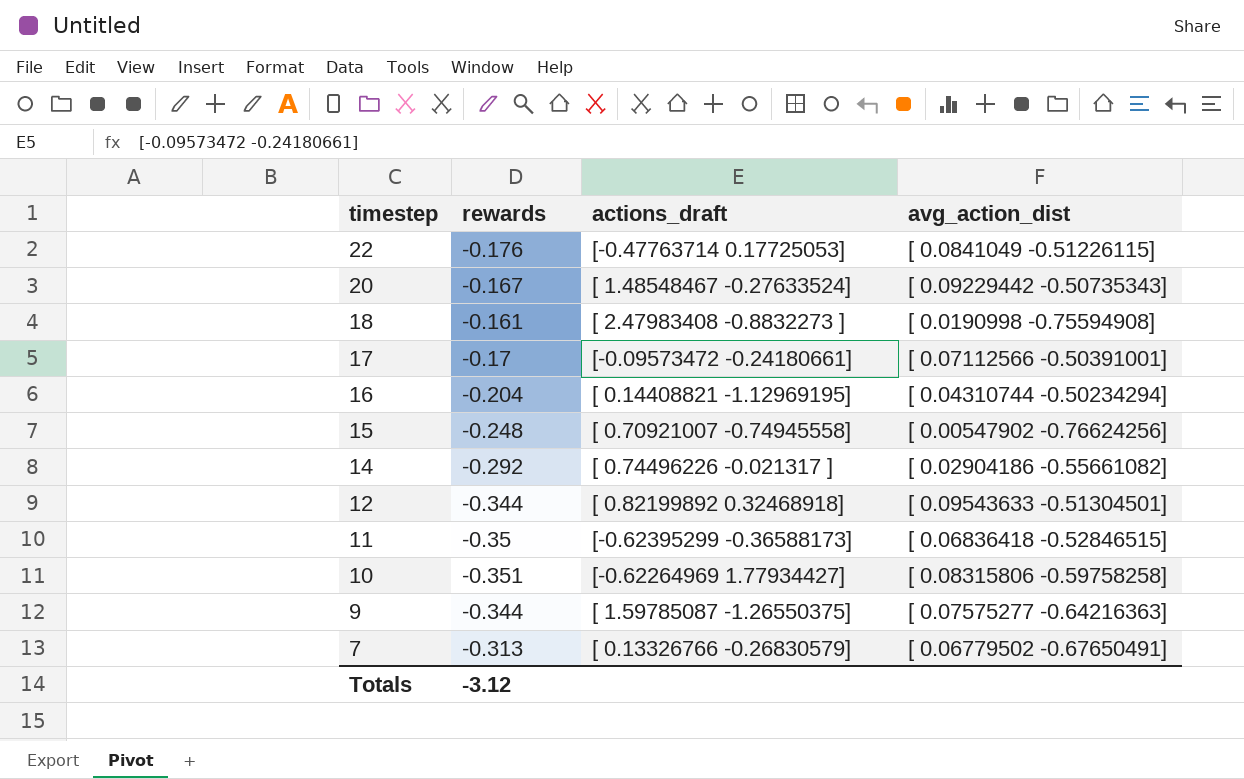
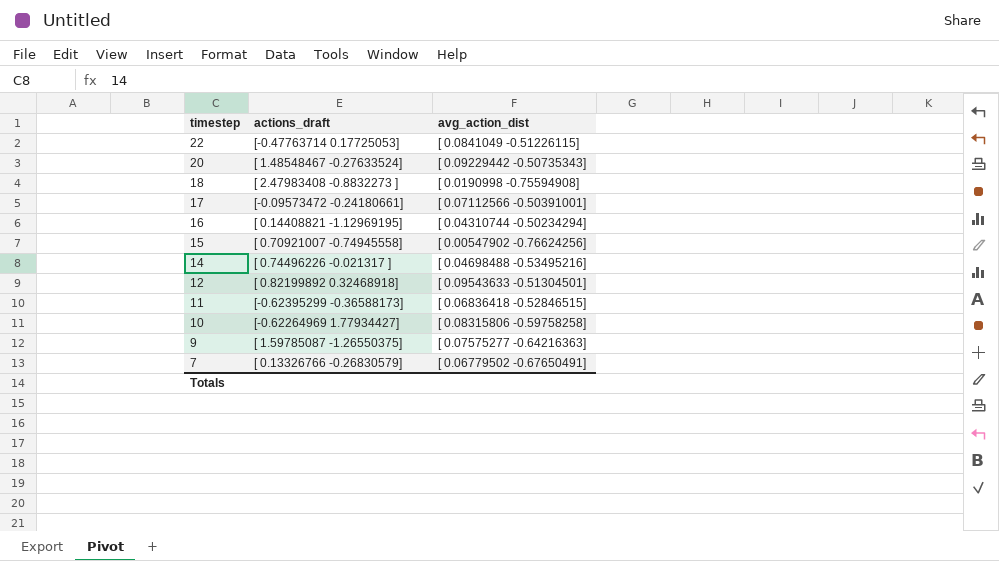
column rewards | position: 2 -> none
14 | avg_action_dist: [ 0.02904186 -0.55661082] -> [ 0.04698488 -0.53495216]

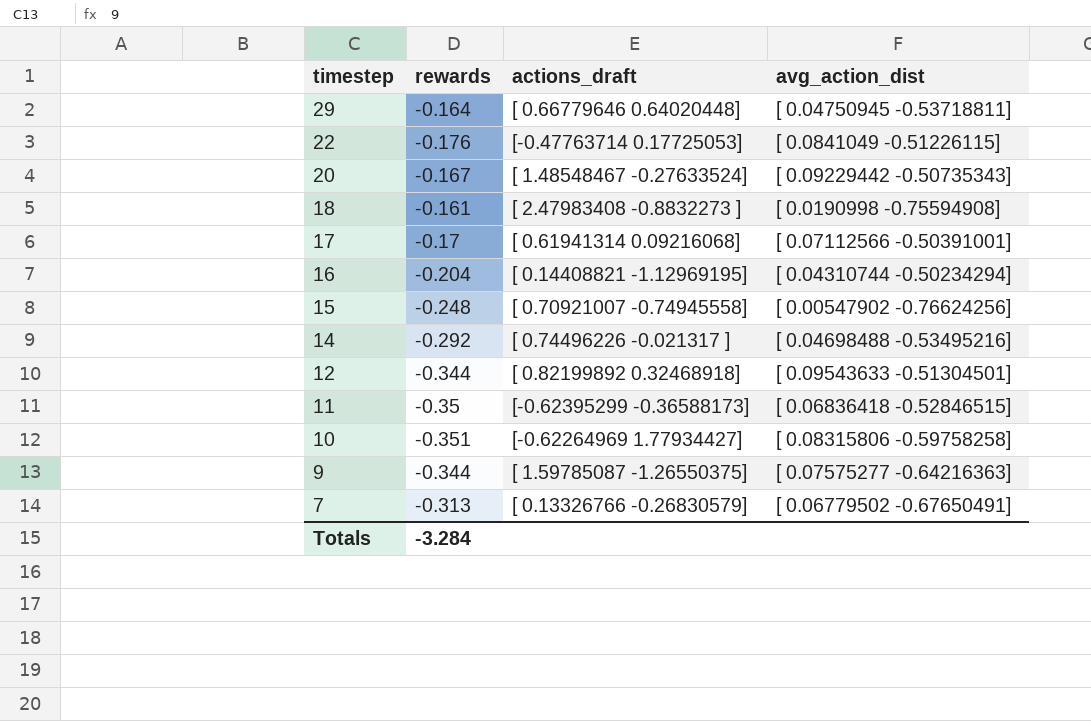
column rewards | position: none -> 2
row 29: none -> -0.164 | [ 0.66779646 0.64020448] | [ 0.04750945 -0.53718811]
17 | actions_draft: [-0.09573472 -0.24180661] -> [ 0.61941314 0.09216068]

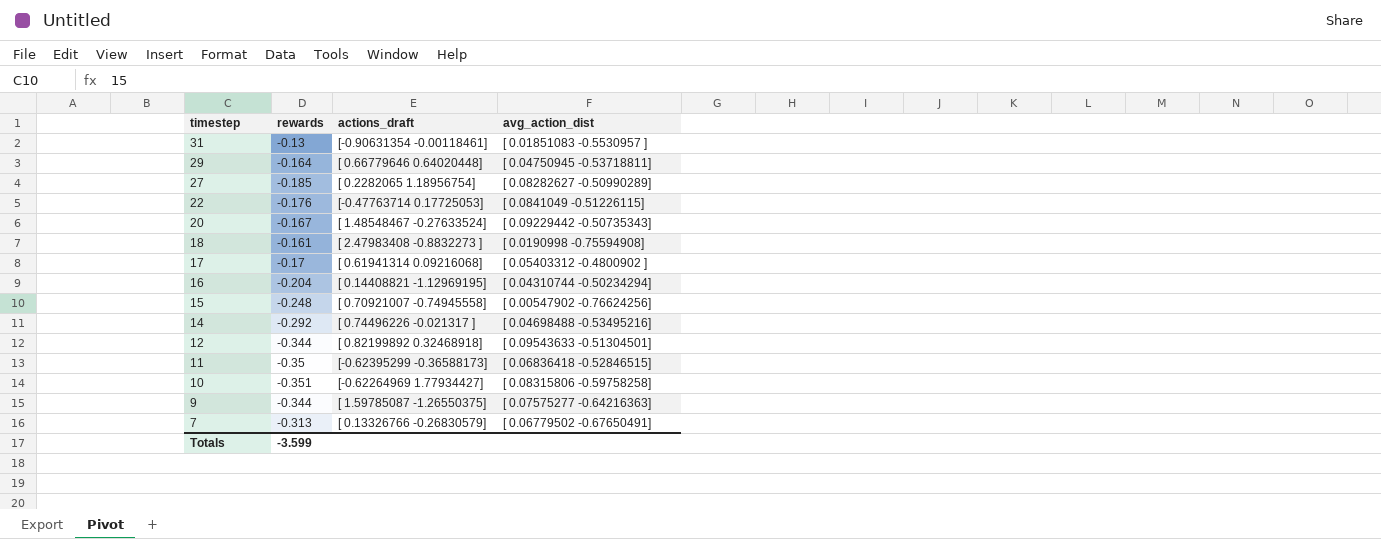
row 31: none -> -0.13 | [-0.90631354 -0.00118461] | [ 0.01851083 -0.5530957 ]
row 27: none -> -0.185 | [ 0.2282065 1.18956754] | [ 0.08282627 -0.50990289]
17 | avg_action_dist: [ 0.07112566 -0.50391001] -> [ 0.05403312 -0.4800902 ]
Totals | rewards: -3.284 -> -3.599

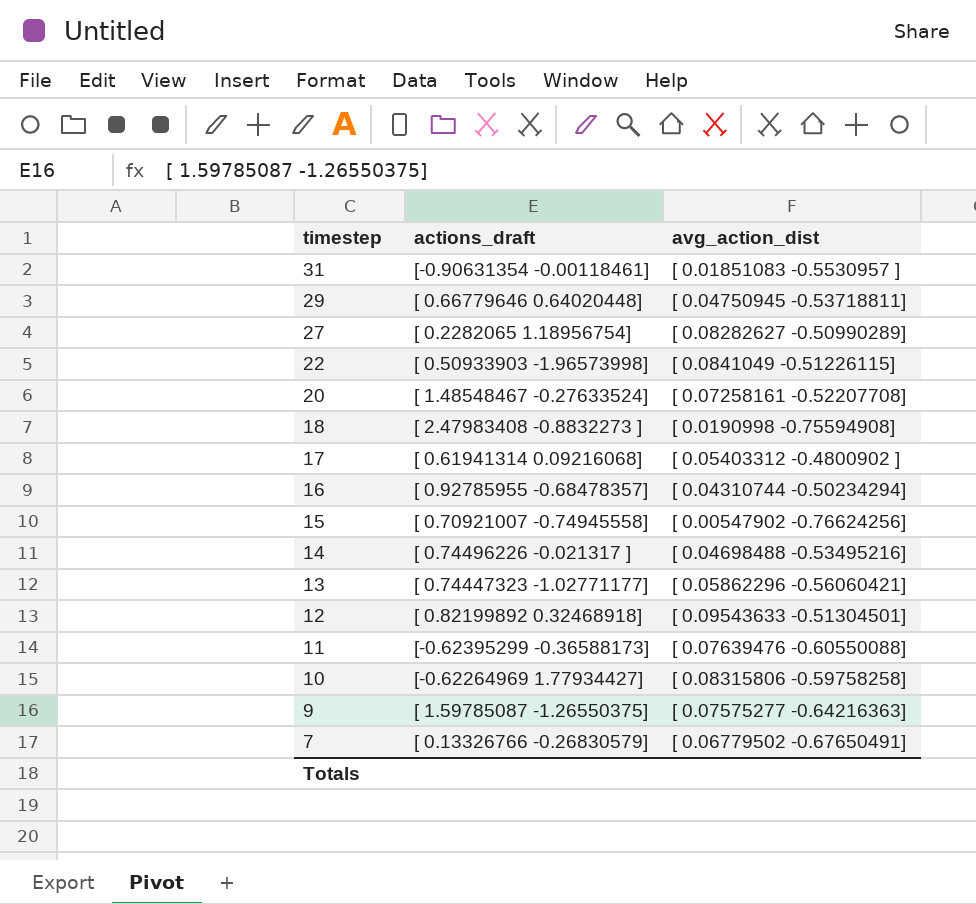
column rewards | position: 2 -> none
22 | actions_draft: [-0.47763714 0.17725053] -> [ 0.50933903 -1.96573998]
20 | avg_action_dist: [ 0.09229442 -0.50735343] -> [ 0.07258161 -0.52207708]
16 | actions_draft: [ 0.14408821 -1.12969195] -> [ 0.92785955 -0.68478357]
row 13: none -> [ 0.74447323 -1.02771177] | [ 0.05862296 -0.56060421]
11 | avg_action_dist: [ 0.06836418 -0.52846515] -> [ 0.07639476 -0.60550088]

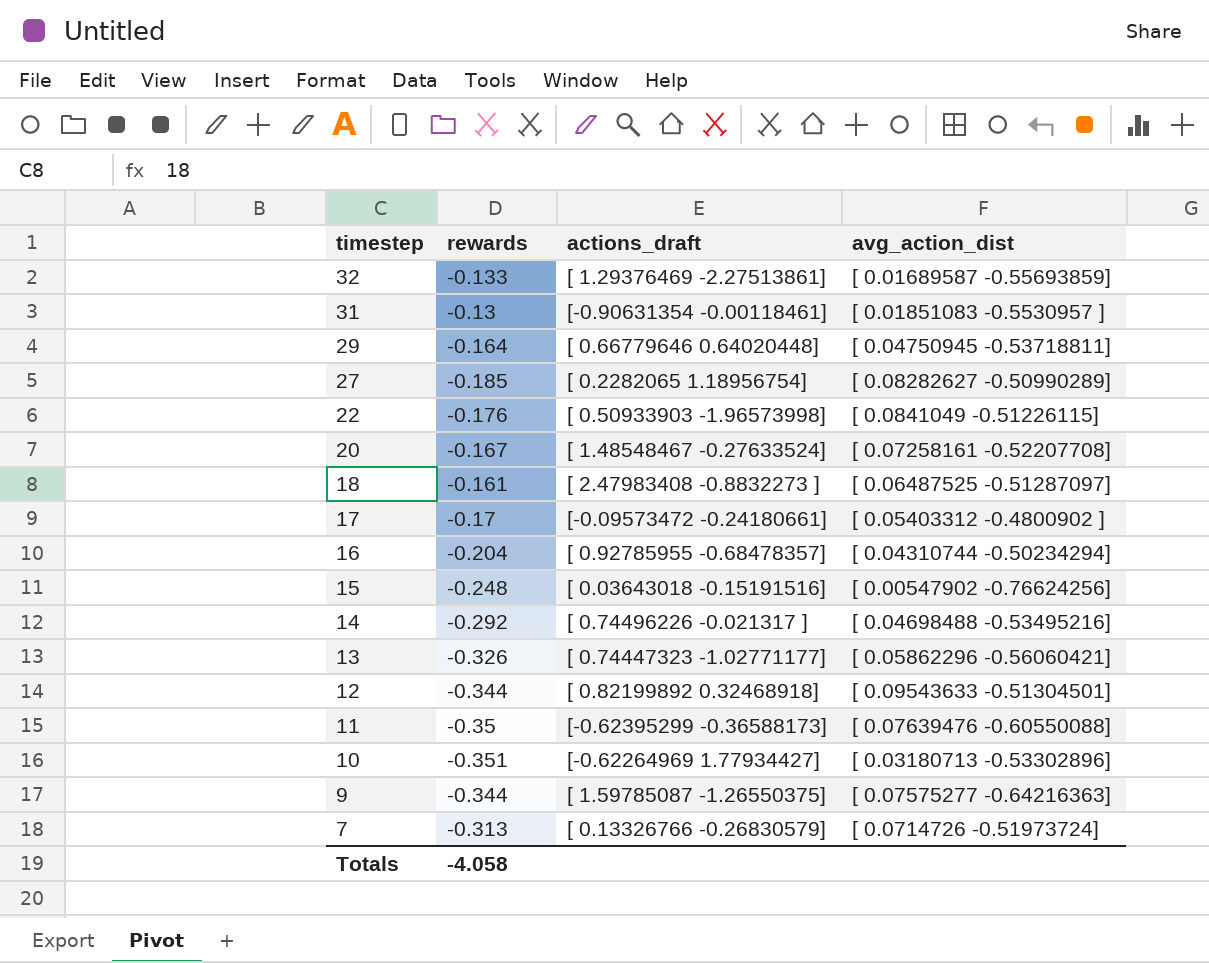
column rewards | position: none -> 2
row 32: none -> -0.133 | [ 1.29376469 -2.27513861] | [ 0.01689587 -0.55693859]
18 | avg_action_dist: [ 0.0190998 -0.75594908] -> [ 0.06487525 -0.51287097]
17 | actions_draft: [ 0.61941314 0.09216068] -> [-0.09573472 -0.24180661]
15 | actions_draft: [ 0.70921007 -0.74945558] -> [ 0.03643018 -0.15191516]
10 | avg_action_dist: [ 0.08315806 -0.59758258] -> [ 0.03180713 -0.53302896]
7 | avg_action_dist: [ 0.06779502 -0.67650491] -> [ 0.0714726 -0.51973724]

